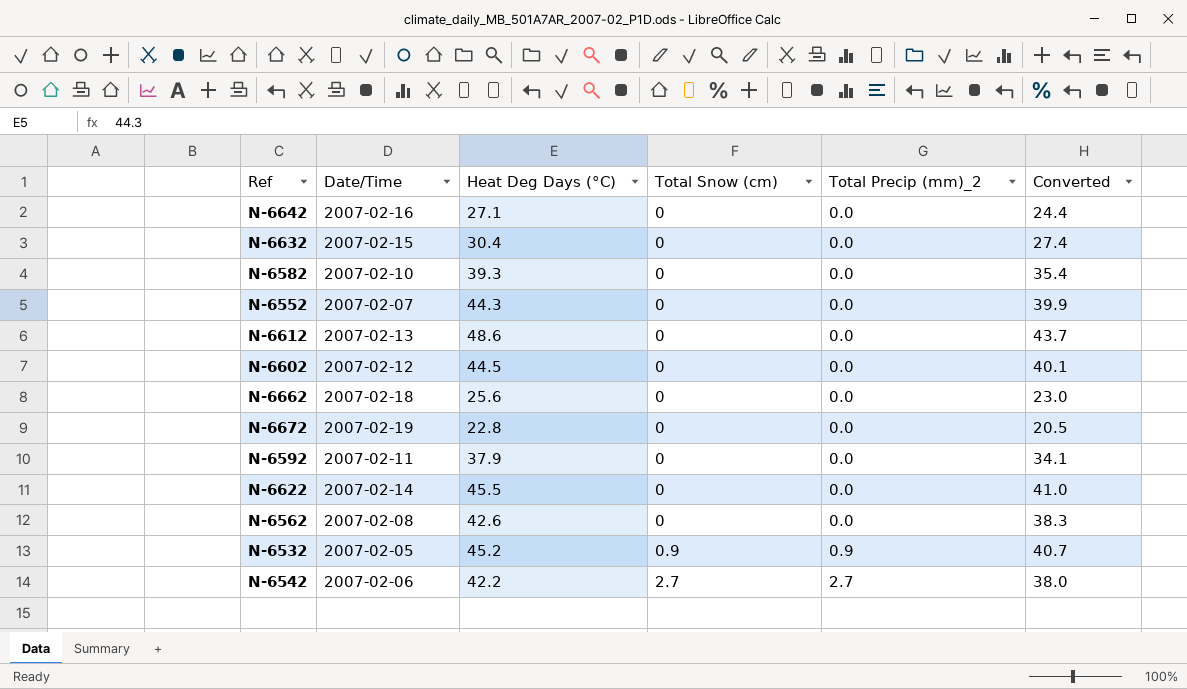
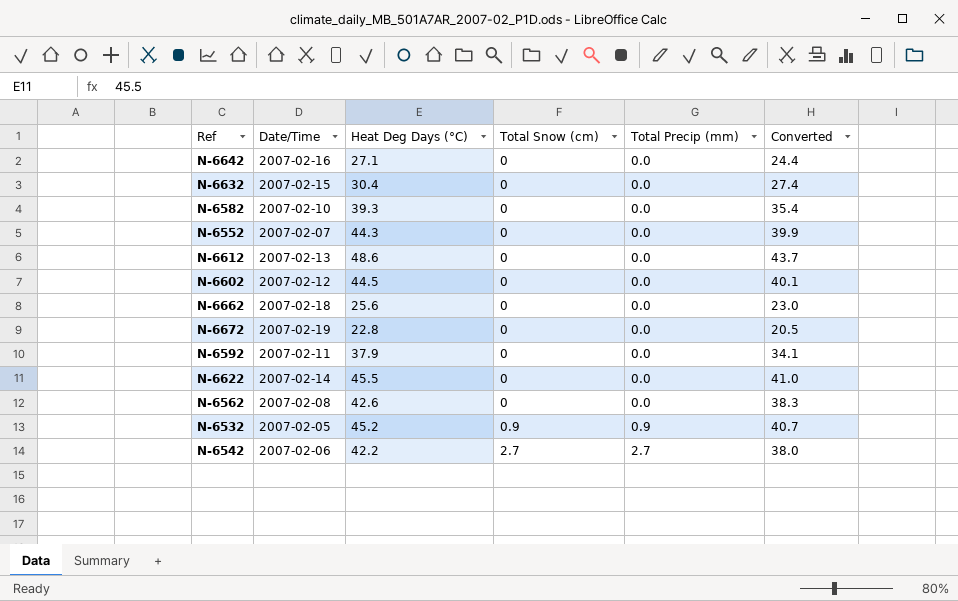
column name: Total Precip (mm)_2 -> Total Precip (mm)

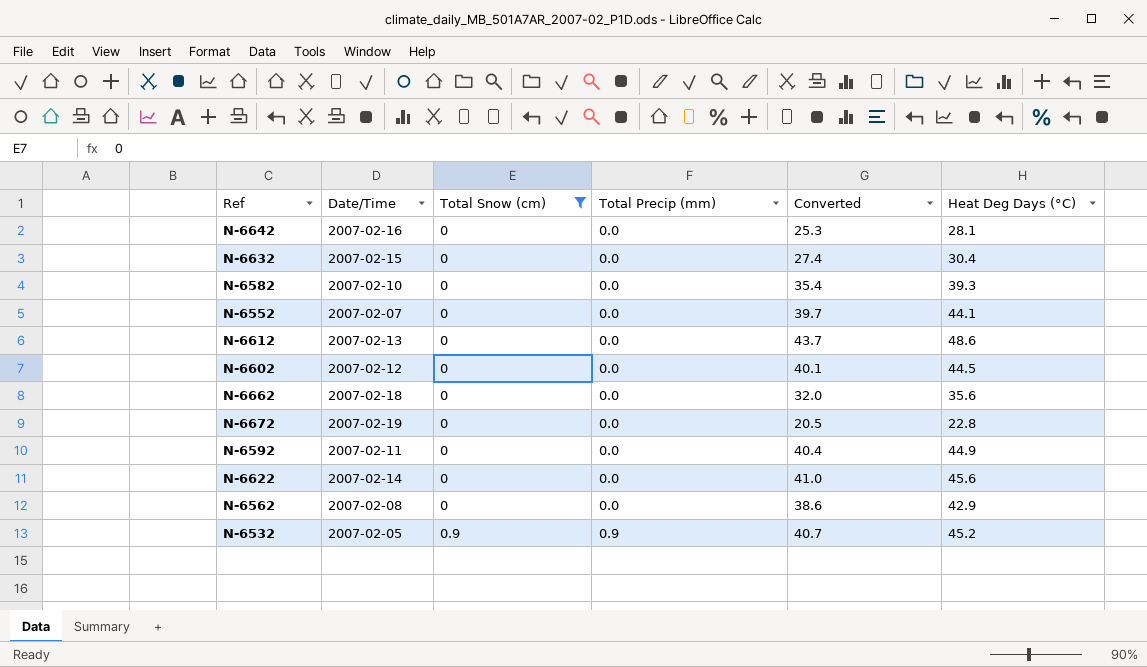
filter: none -> Total Snow (cm) != 2.7
column Heat Deg Days (°C) | position: 3 -> 6
N-6642 | Converted: 24.4 -> 25.3
N-6642 | Heat Deg Days (°C): 27.1 -> 28.1
N-6552 | Converted: 39.9 -> 39.7
N-6552 | Heat Deg Days (°C): 44.3 -> 44.1
N-6662 | Converted: 23.0 -> 32.0
N-6662 | Heat Deg Days (°C): 25.6 -> 35.6
N-6592 | Converted: 34.1 -> 40.4
N-6592 | Heat Deg Days (°C): 37.9 -> 44.9
N-6622 | Heat Deg Days (°C): 45.5 -> 45.6
N-6562 | Converted: 38.3 -> 38.6
N-6562 | Heat Deg Days (°C): 42.6 -> 42.9

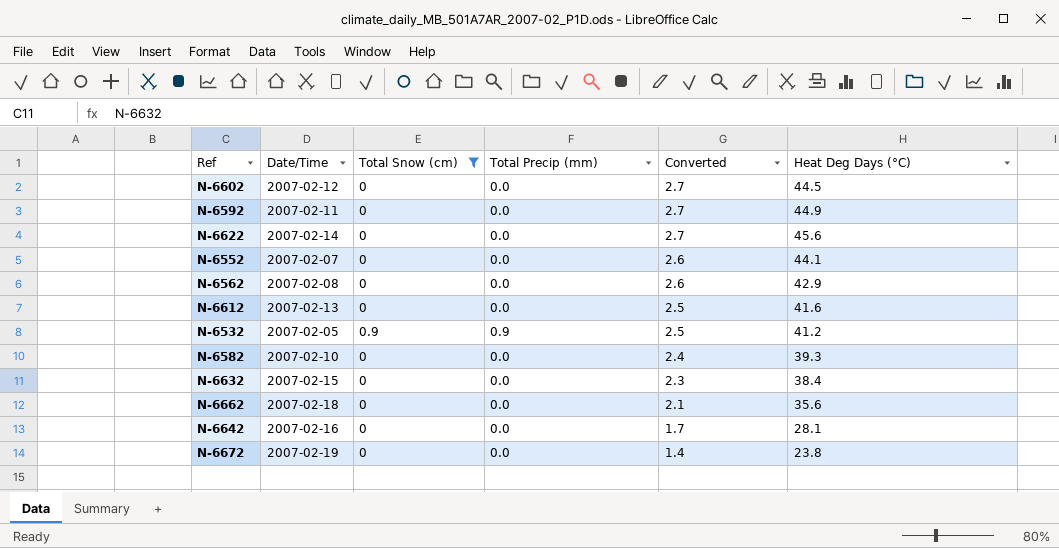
row order: Total Snow (cm) ascending -> Converted descending
column Converted | formula: [Heat Deg Days (°C)] * 0.9 -> [Heat Deg Days (°C)] * 0.06
N-6612 | Heat Deg Days (°C): 48.6 -> 41.6
N-6532 | Heat Deg Days (°C): 45.2 -> 41.2
N-6632 | Heat Deg Days (°C): 30.4 -> 38.4
N-6672 | Heat Deg Days (°C): 22.8 -> 23.8

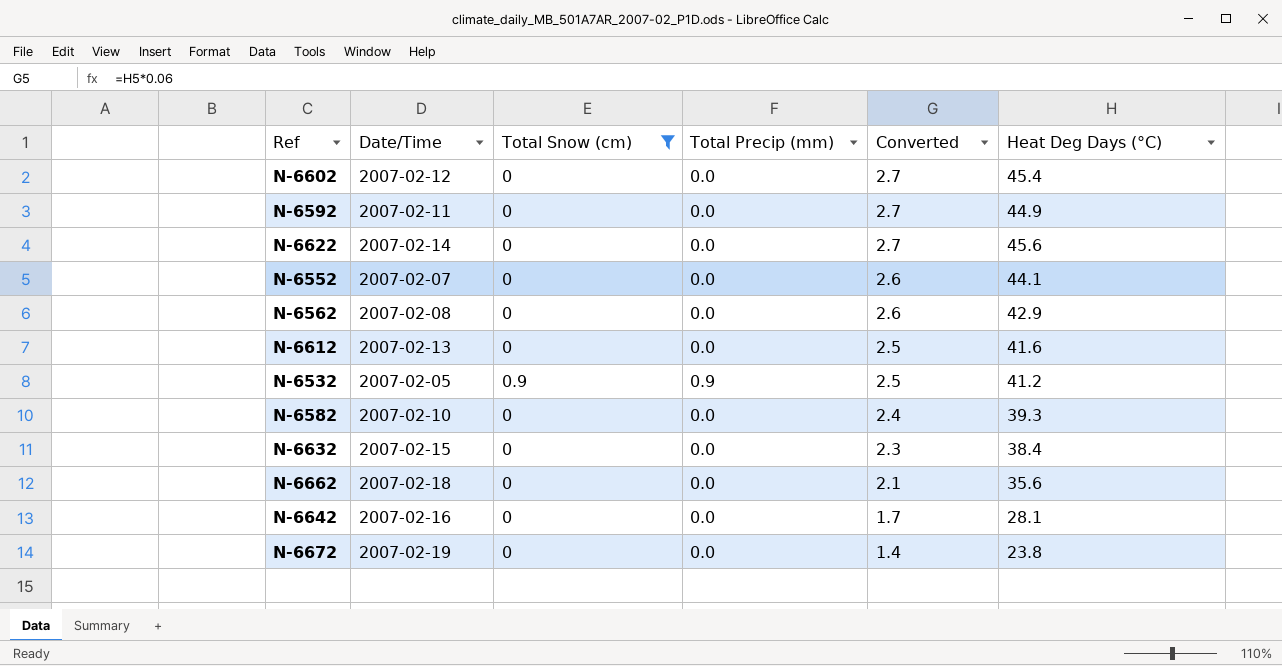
N-6602 | Heat Deg Days (°C): 44.5 -> 45.4

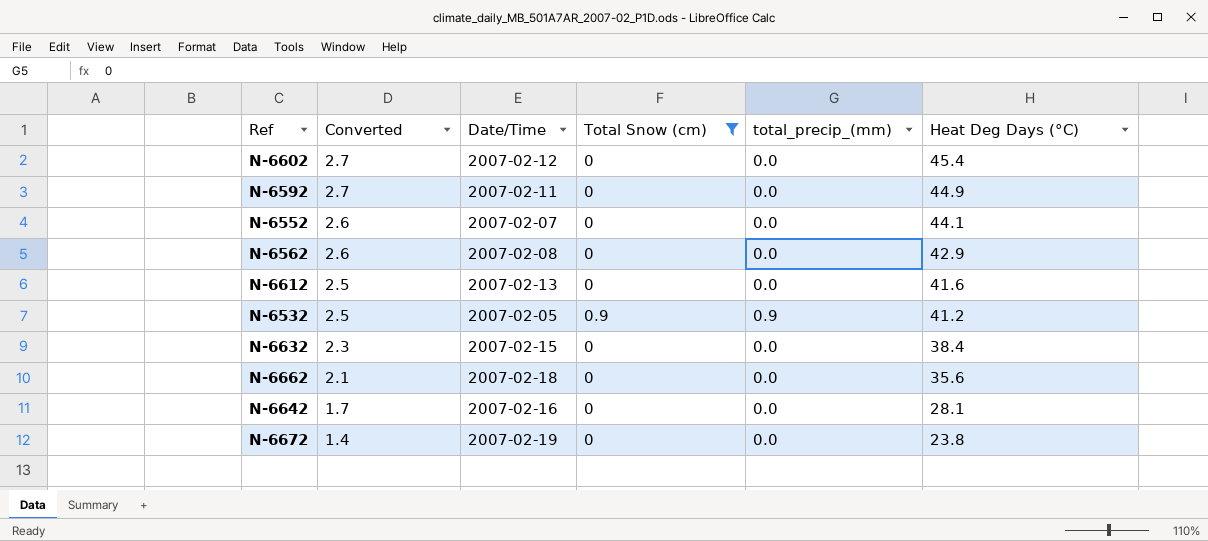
column Converted | position: 5 -> 2
column name: Total Precip (mm) -> total_precip_(mm)
row N-6622: 2007-02-14 | 0 | 0.0 | 2.7 | 45.6 -> none
row N-6582: 2007-02-10 | 0 | 0.0 | 2.4 | 39.3 -> none

